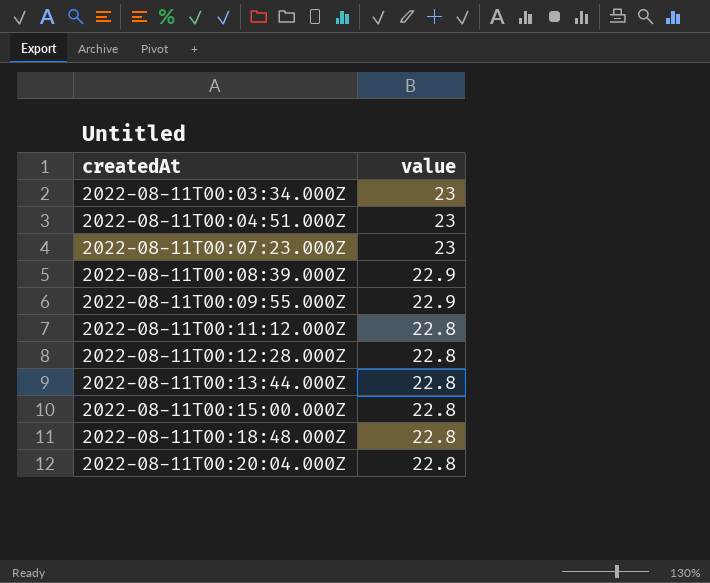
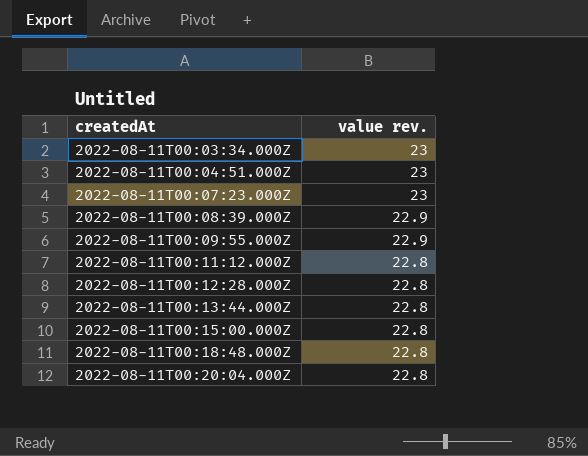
column name: value -> value rev.

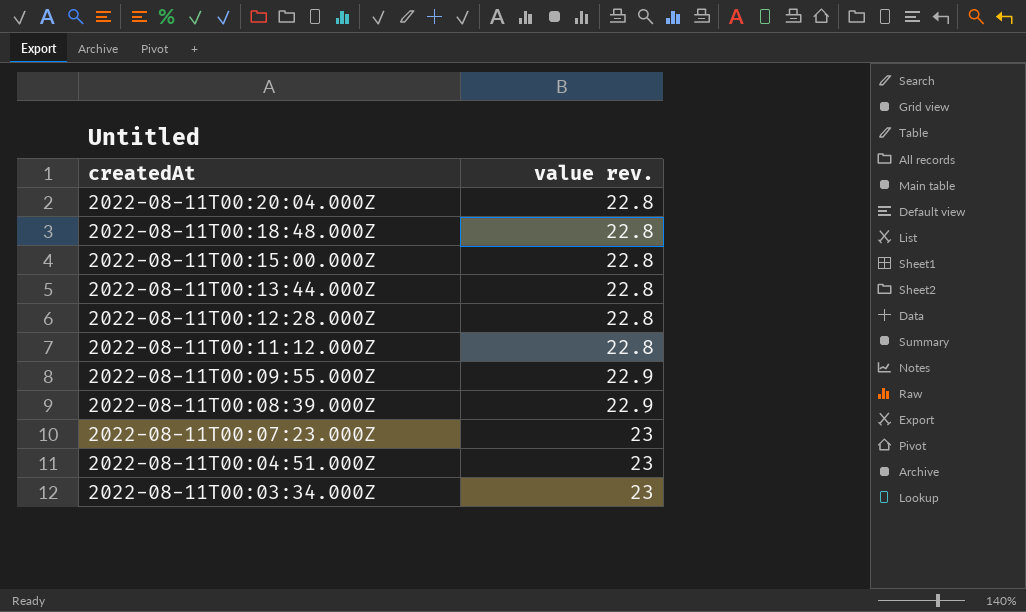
row order: createdAt ascending -> createdAt descending

